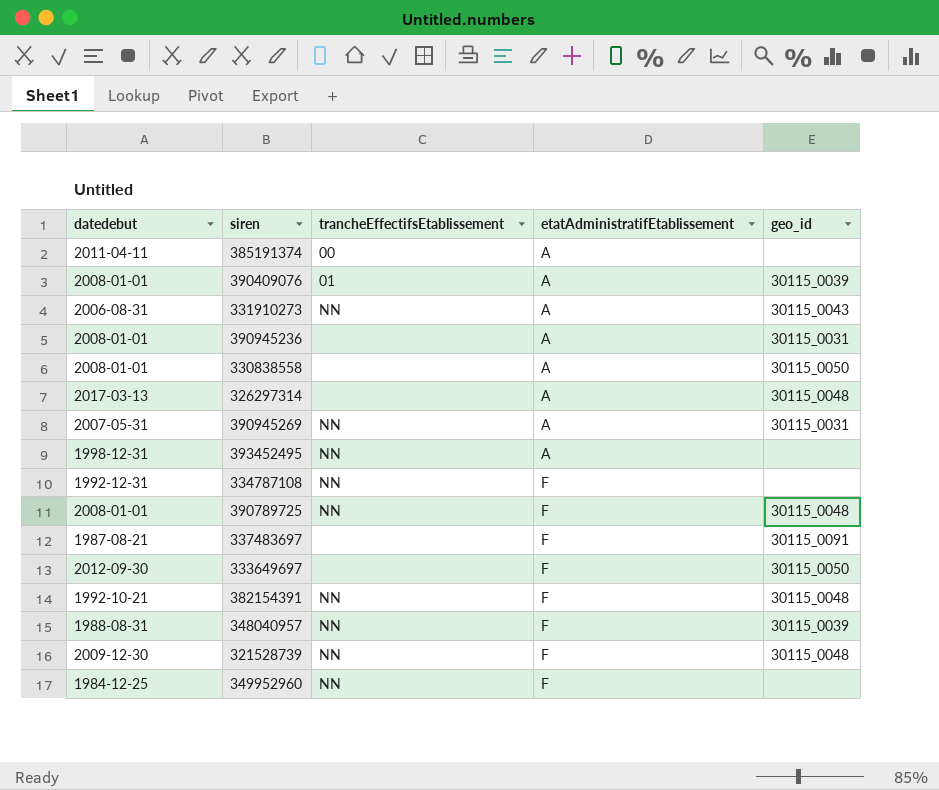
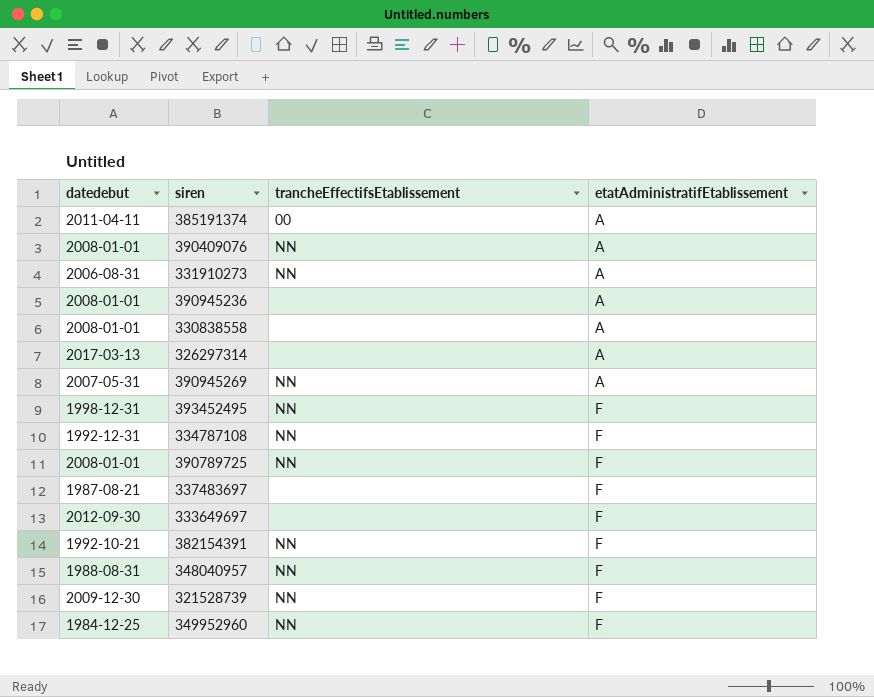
column geo_id | position: 5 -> none
390409076 | trancheEffectifsEtablissement: 01 -> NN
393452495 | etatAdministratifEtablissement: A -> F

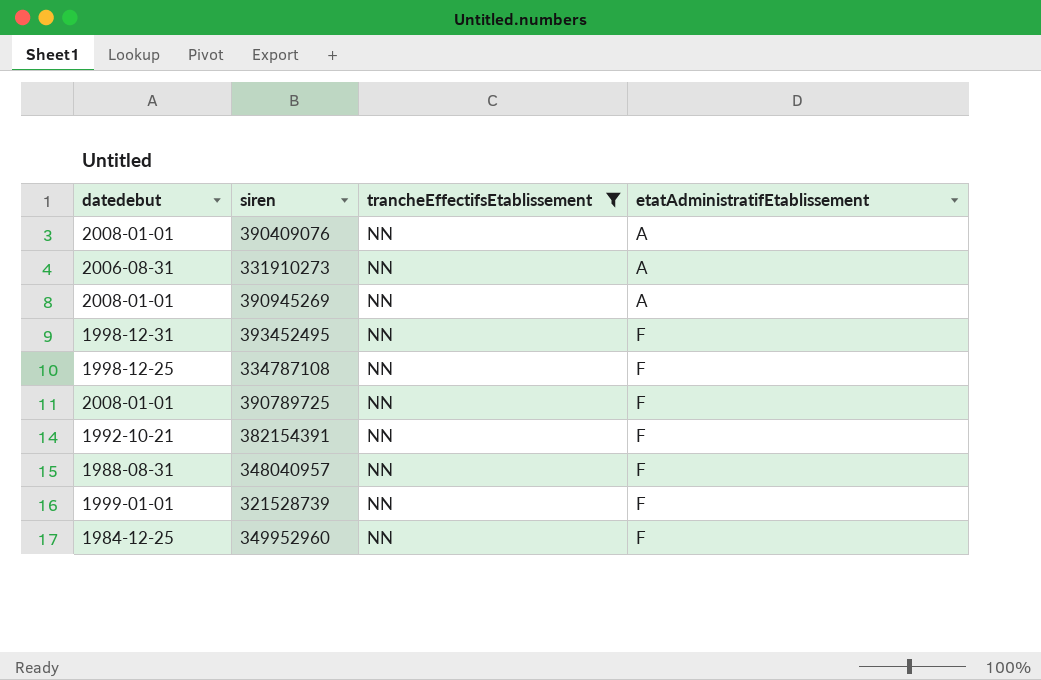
filter: none -> trancheEffectifsEtablissement = NN
390945269 | datedebut: 2007-05-31 -> 2008-01-01
334787108 | datedebut: 1992-12-31 -> 1998-12-25
321528739 | datedebut: 2009-12-30 -> 1999-01-01

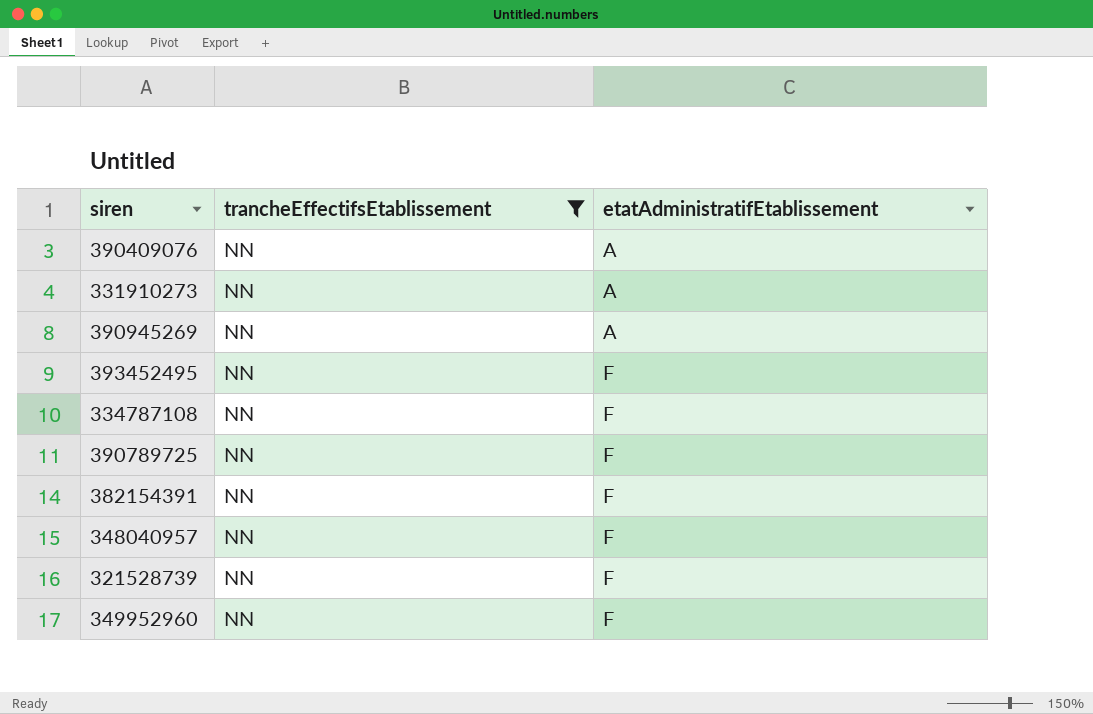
column datedebut | position: 1 -> none

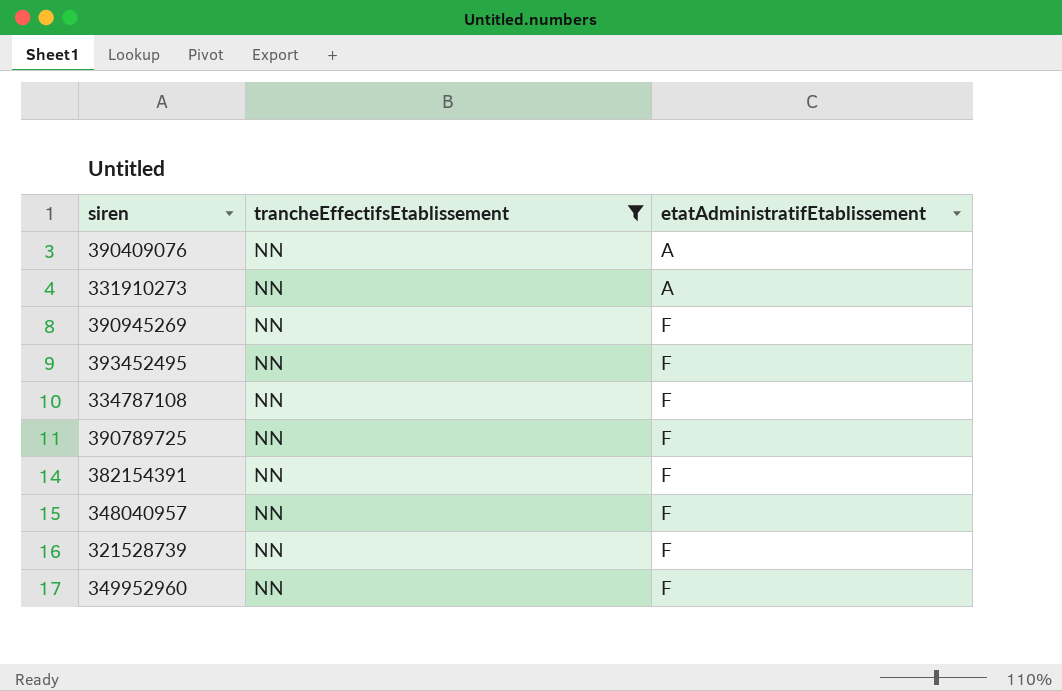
390945269 | etatAdministratifEtablissement: A -> F

